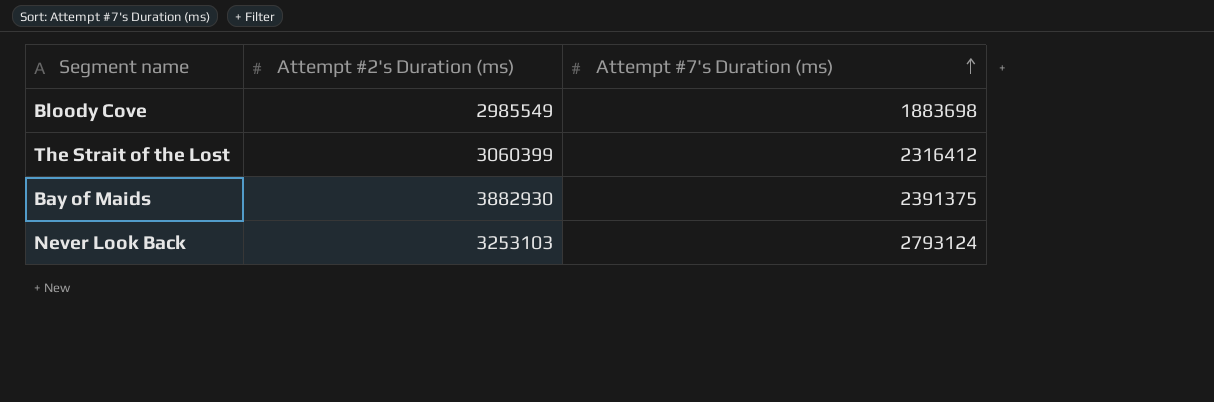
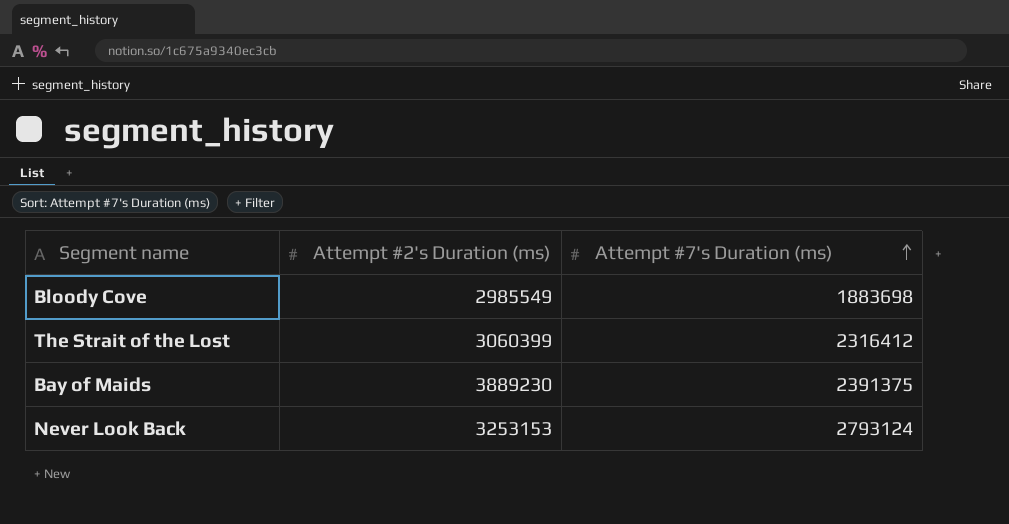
Bay of Maids | Attempt #2's Duration (ms): 3882930 -> 3889230
Never Look Back | Attempt #2's Duration (ms): 3253103 -> 3253153

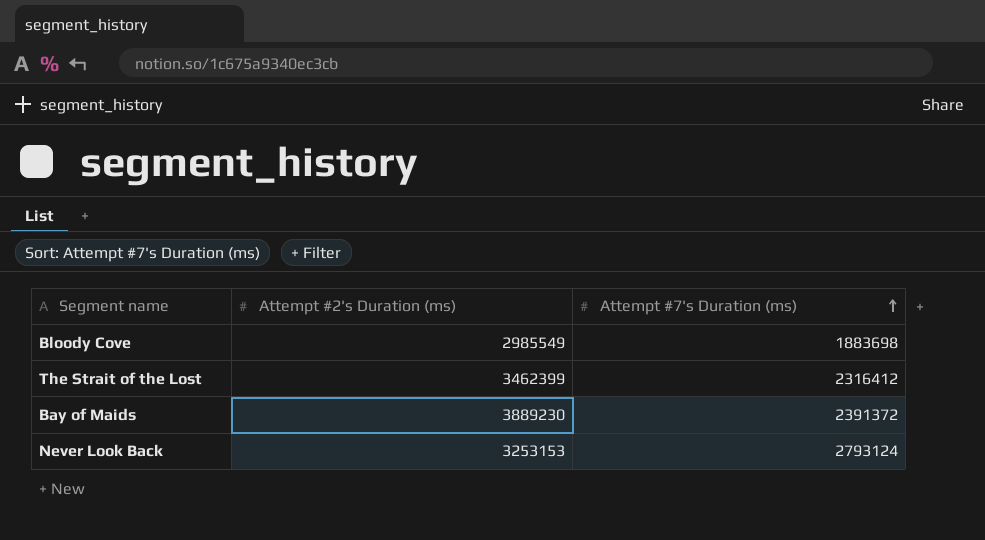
The Strait of the Lost | Attempt #2's Duration (ms): 3060399 -> 3462399
Bay of Maids | Attempt #7's Duration (ms): 2391375 -> 2391372

